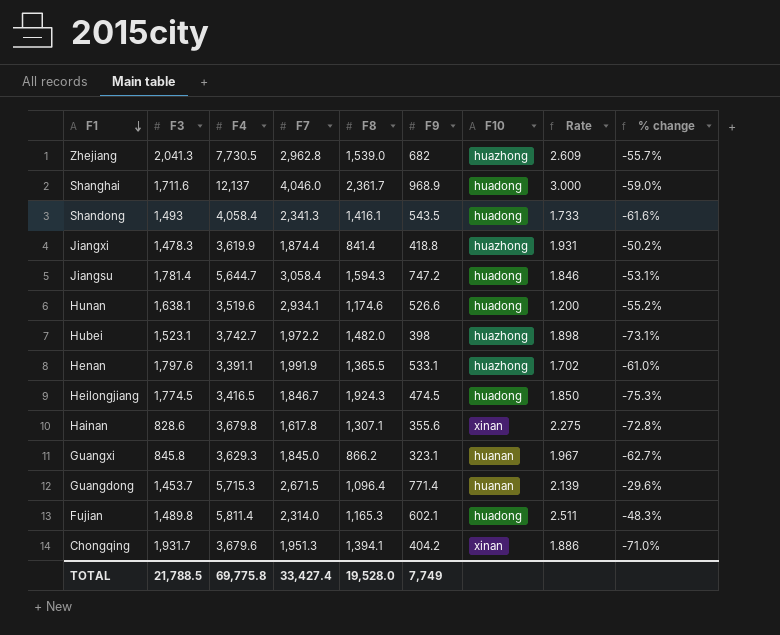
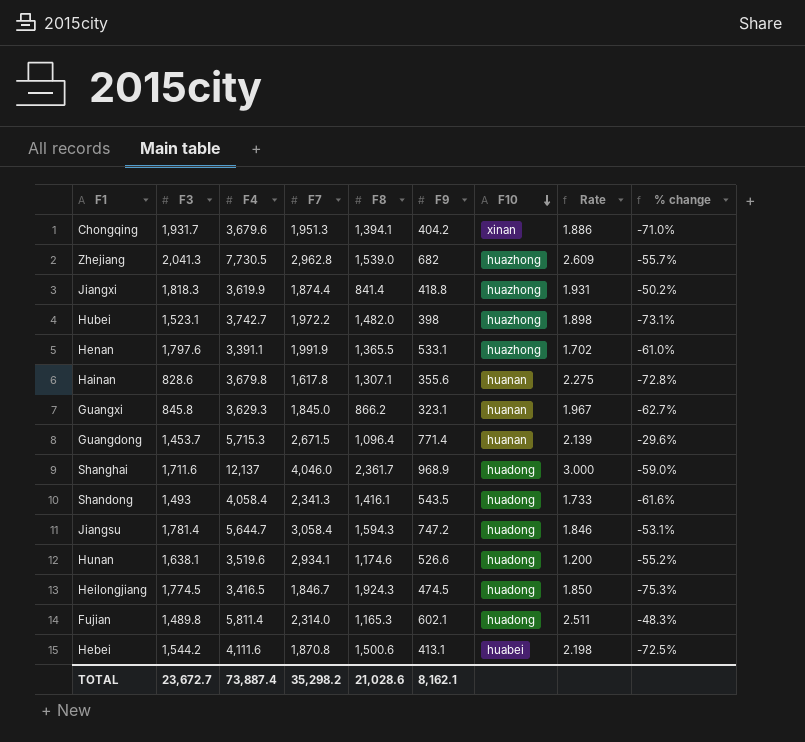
row order: F1 descending -> F10 descending
Jiangxi | F3: 1,478.3 -> 1,818.3
Hainan | F10: xinan -> huanan
row Hebei: none -> 1,544.2 | 4,111.6 | 1,870.8 | 1,500.6 | 413.1 | huabei | 2.198 | -72.5%
TOTAL | F3: 21,788.5 -> 23,672.7
TOTAL | F4: 69,775.8 -> 73,887.4
TOTAL | F7: 33,427.4 -> 35,298.2
TOTAL | F8: 19,528.0 -> 21,028.6
TOTAL | F9: 7,749 -> 8,162.1

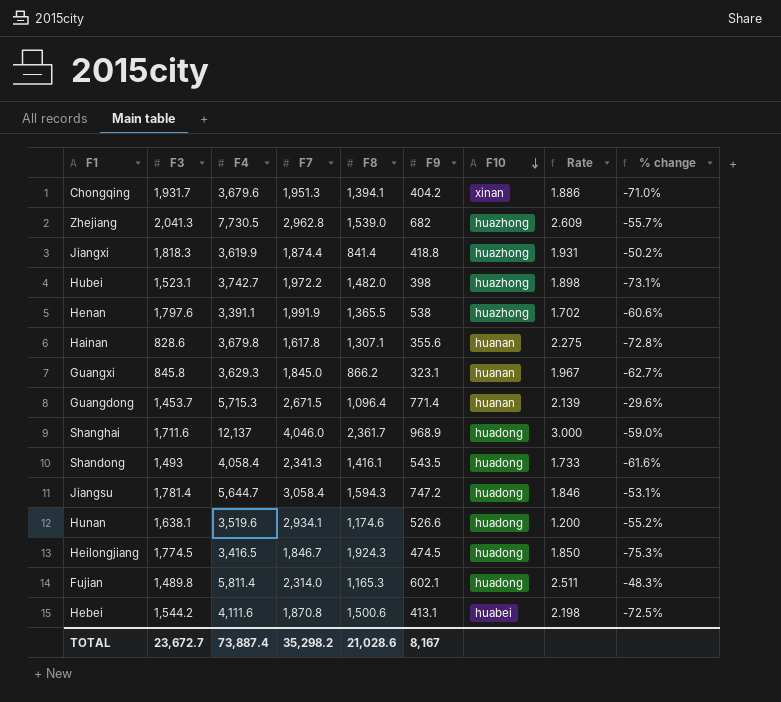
Henan | F9: 533.1 -> 538
Henan | % change: -61.0% -> -60.6%
TOTAL | F9: 8,162.1 -> 8,167

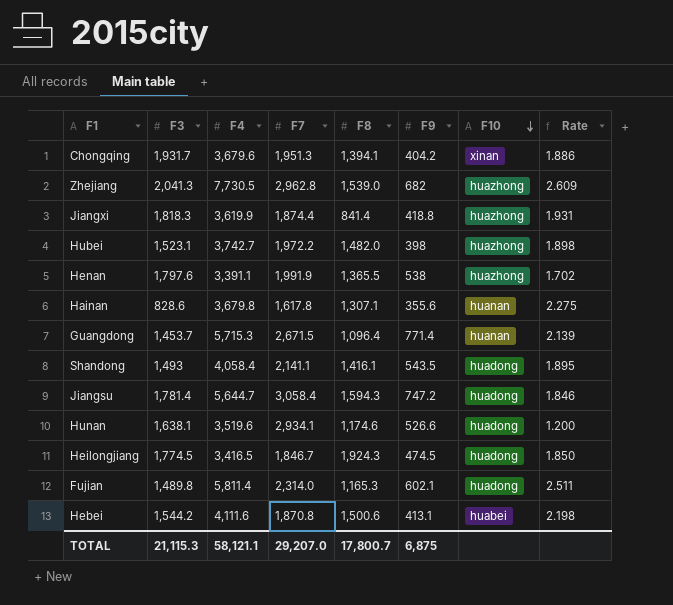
column % change | formula: ([F9] - [F8]) / [F8] -> none
row Guangxi: 845.8 | 3,629.3 | 1,845.0 | 866.2 | 323.1 | huanan | 1.967 | -62.7% -> none
row Shanghai: 1,711.6 | 12,137 | 4,046.0 | 2,361.7 | 968.9 | huadong | 3.000 | -59.0% -> none
Shandong | F7: 2,341.3 -> 2,141.1
Shandong | Rate: 1.733 -> 1.895
TOTAL | F3: 23,672.7 -> 21,115.3
TOTAL | F4: 73,887.4 -> 58,121.1
TOTAL | F7: 35,298.2 -> 29,207.0
TOTAL | F8: 21,028.6 -> 17,800.7
TOTAL | F9: 8,167 -> 6,875

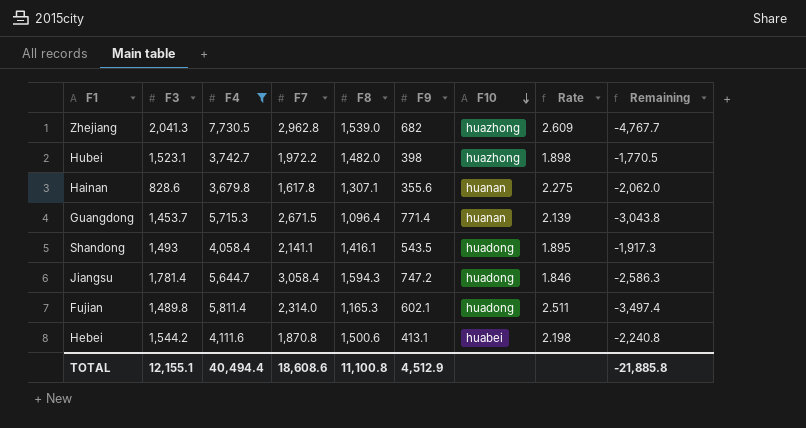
filter: none -> F4 >= 3,679.8
column Remaining | formula: none -> [F7] - [F4]
TOTAL | F3: 21,115.3 -> 12,155.1
TOTAL | F4: 58,121.1 -> 40,494.4
TOTAL | F7: 29,207.0 -> 18,608.6
TOTAL | F8: 17,800.7 -> 11,100.8
TOTAL | F9: 6,875 -> 4,512.9

